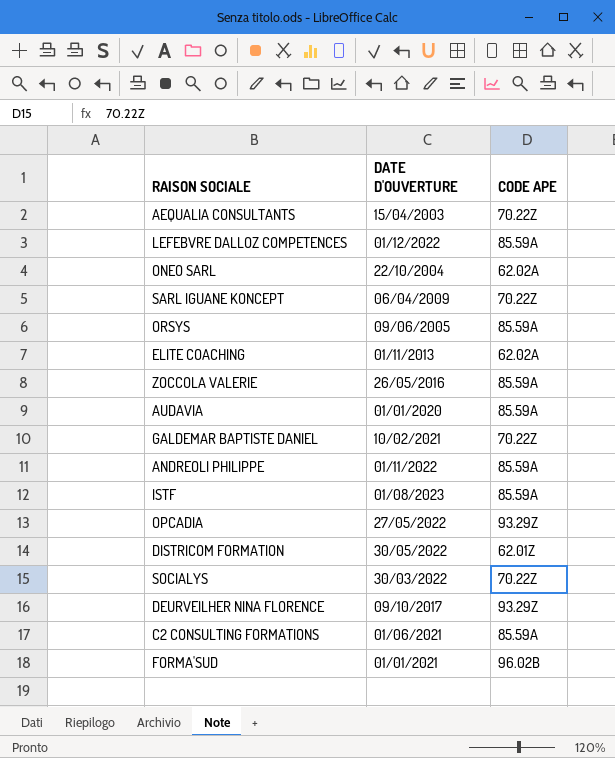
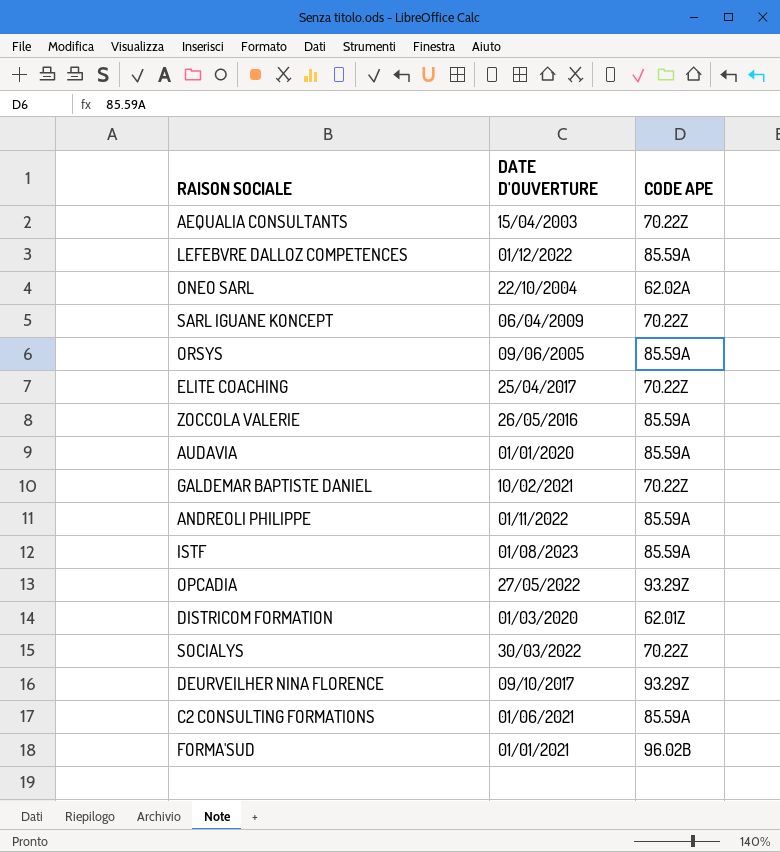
ELITE COACHING | DATE D'OUVERTURE: 01/11/2013 -> 25/04/2017
ELITE COACHING | CODE APE: 62.02A -> 70.22Z
DISTRICOM FORMATION | DATE D'OUVERTURE: 30/05/2022 -> 01/03/2020

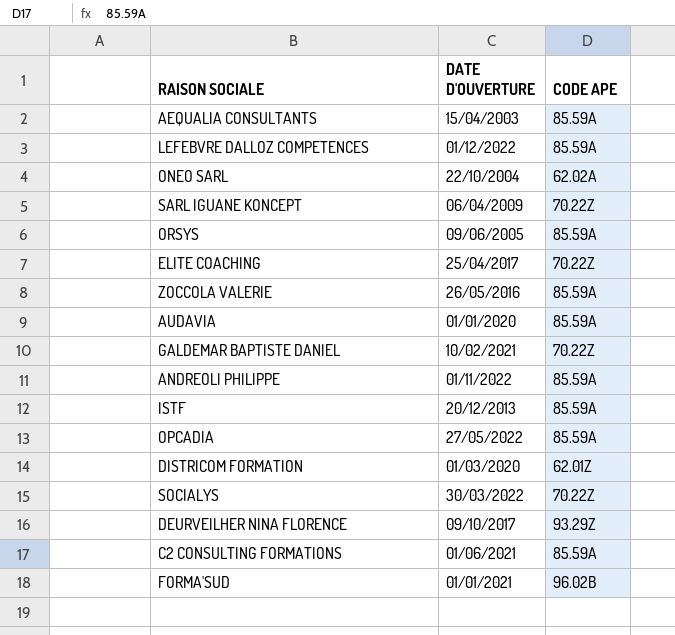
AEQUALIA CONSULTANTS | CODE APE: 70.22Z -> 85.59A
ISTF | DATE D'OUVERTURE: 01/08/2023 -> 20/12/2013
OPCADIA | CODE APE: 93.29Z -> 85.59A

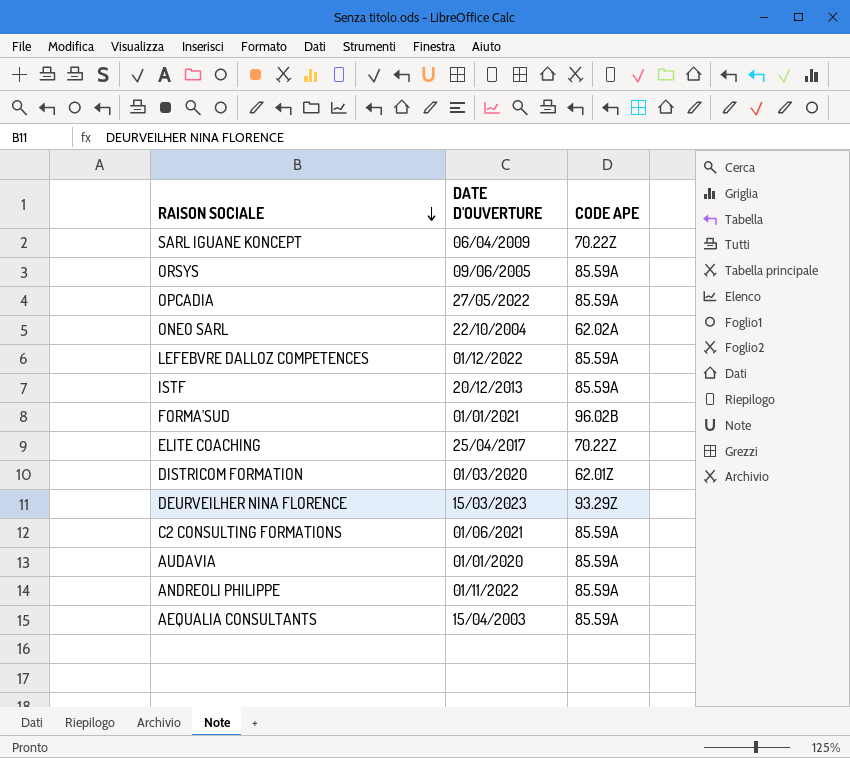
row order: none -> RAISON SOCIALE descending
row ZOCCOLA VALERIE: 26/05/2016 | 85.59A -> none
row GALDEMAR BAPTISTE DANIEL: 10/02/2021 | 70.22Z -> none
row SOCIALYS: 30/03/2022 | 70.22Z -> none
DEURVEILHER NINA FLORENCE | DATE D'OUVERTURE: 09/10/2017 -> 15/03/2023

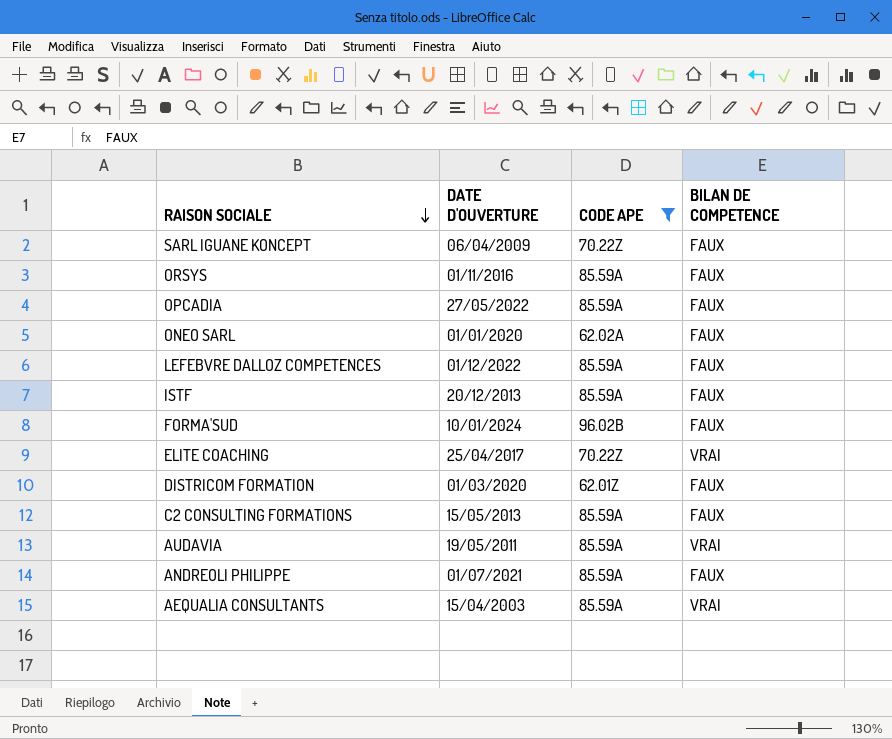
filter: none -> CODE APE != 93.29Z
column BILAN DE COMPETENCE | position: none -> 4
ORSYS | DATE D'OUVERTURE: 09/06/2005 -> 01/11/2016
ONEO SARL | DATE D'OUVERTURE: 22/10/2004 -> 01/01/2020
FORMA'SUD | DATE D'OUVERTURE: 01/01/2021 -> 10/01/2024
C2 CONSULTING FORMATIONS | DATE D'OUVERTURE: 01/06/2021 -> 15/05/2013
AUDAVIA | DATE D'OUVERTURE: 01/01/2020 -> 19/05/2011
ANDREOLI PHILIPPE | DATE D'OUVERTURE: 01/11/2022 -> 01/07/2021

